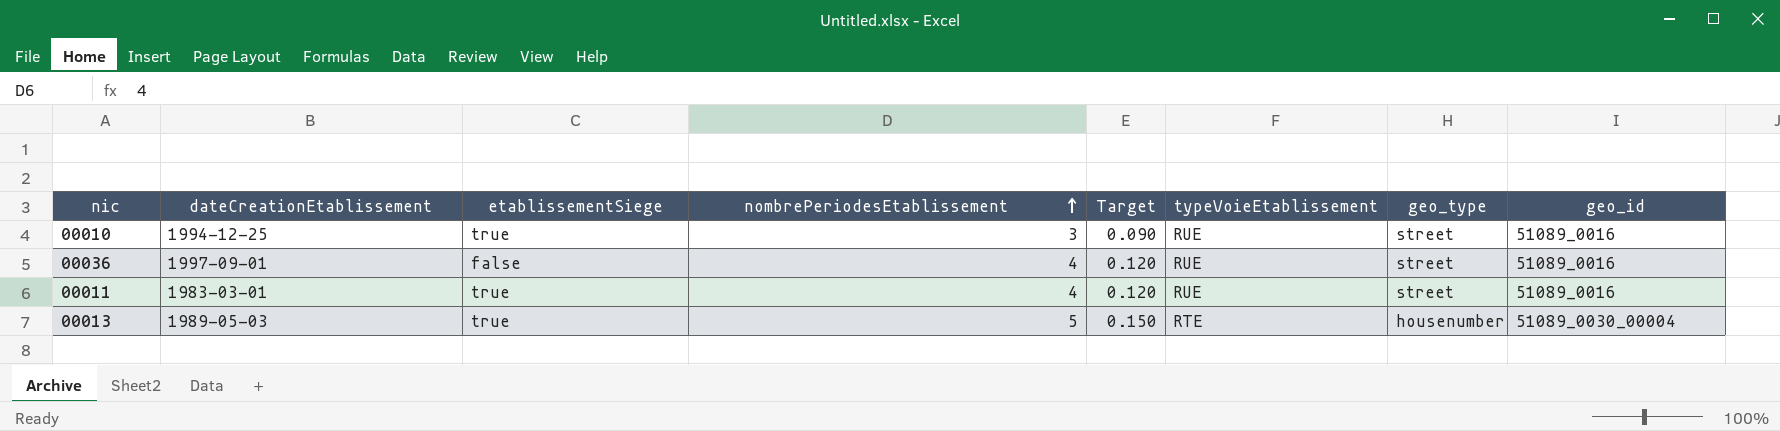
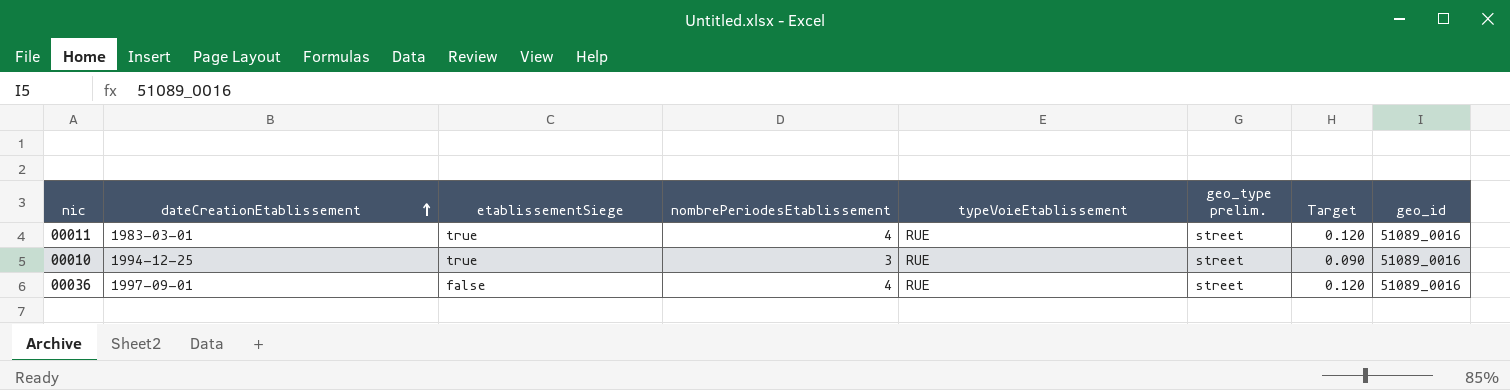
row order: nombrePeriodesEtablissement ascending -> dateCreationEtablissement ascending
column name: geo_type -> geo_type prelim.
column Target | position: 5 -> 7
row 00013: 1989-05-03 | true | 5 | 0.150 | RTE | housenumber | 51089_0030_00004 -> none

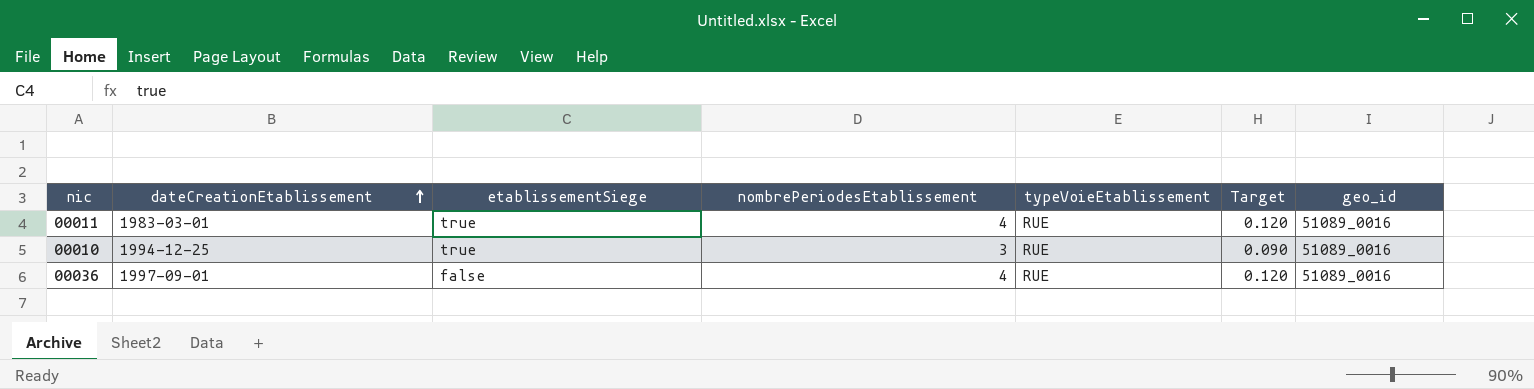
column geo_type prelim. | position: 6 -> none

